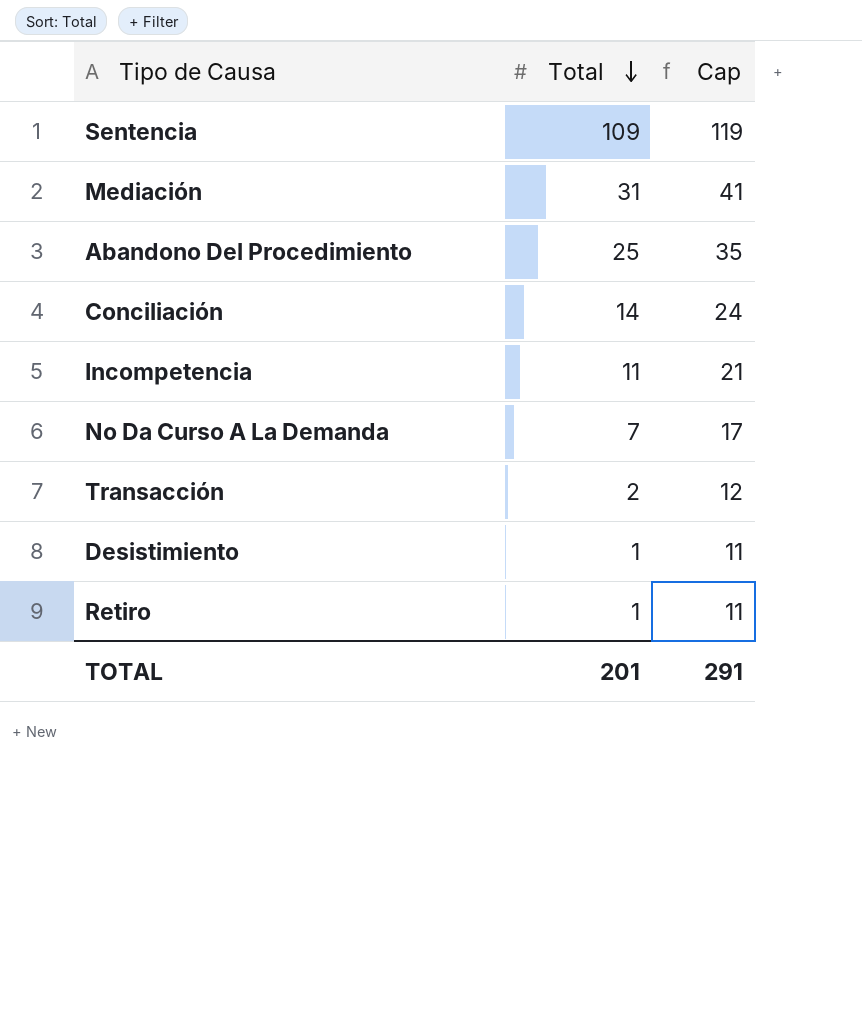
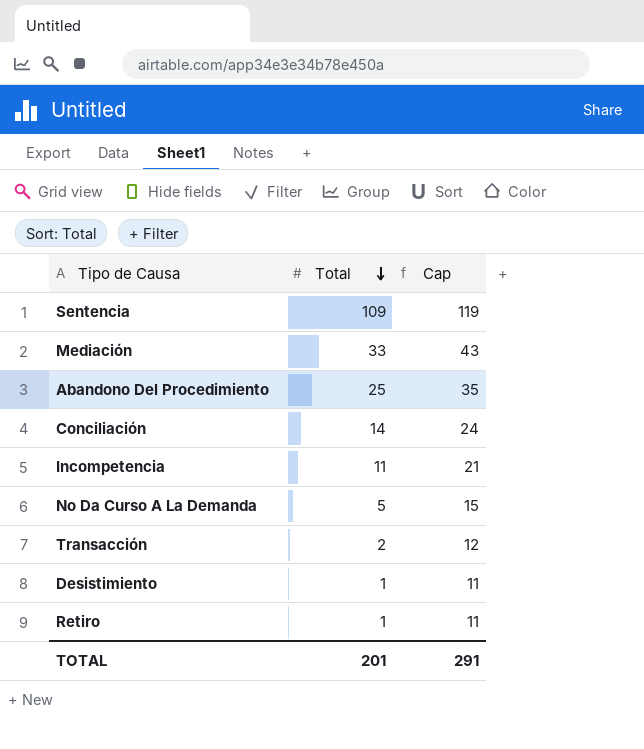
Mediación | Total: 31 -> 33
Mediación | Cap: 41 -> 43
No Da Curso A La Demanda | Total: 7 -> 5
No Da Curso A La Demanda | Cap: 17 -> 15

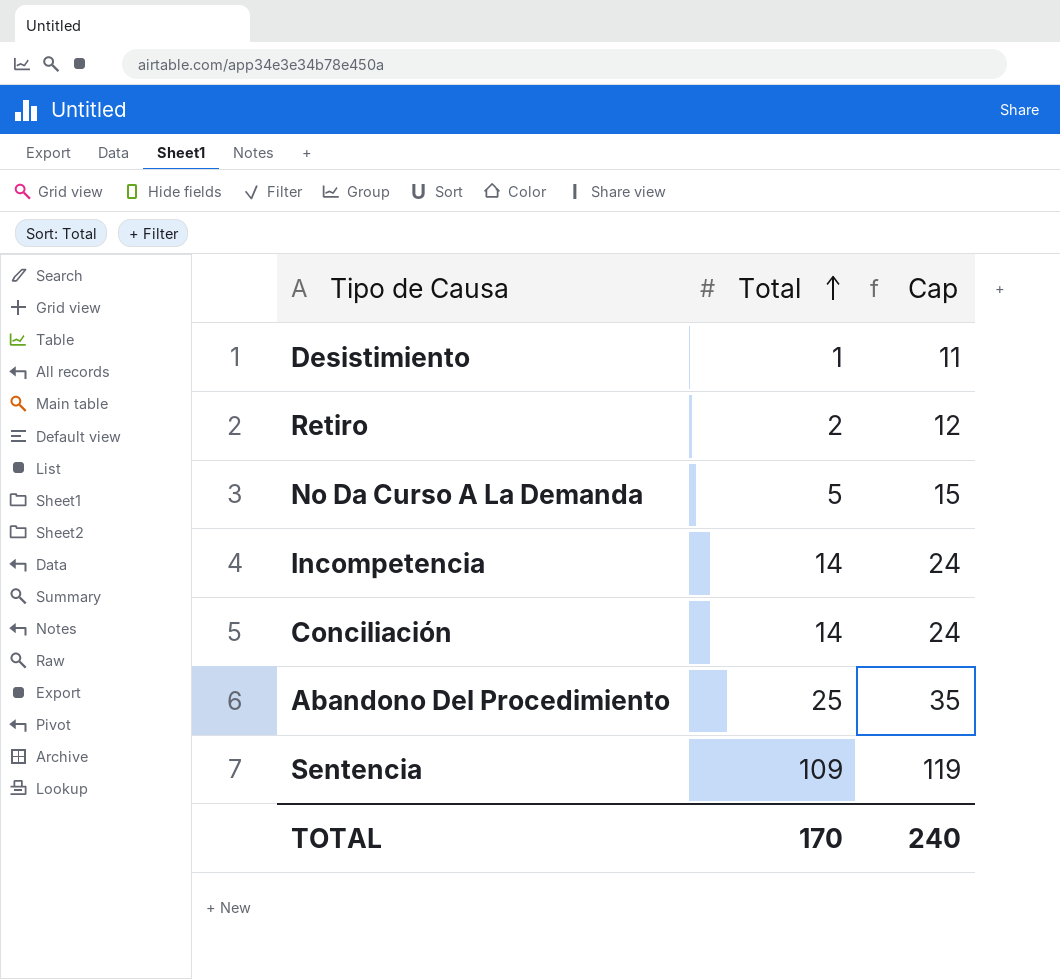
row order: Total descending -> Total ascending
row Mediación: 33 | 43 -> none
row Transacción: 2 | 12 -> none
Retiro | Total: 1 -> 2
Retiro | Cap: 11 -> 12
Incompetencia | Total: 11 -> 14
Incompetencia | Cap: 21 -> 24
TOTAL | Total: 201 -> 170
TOTAL | Cap: 291 -> 240

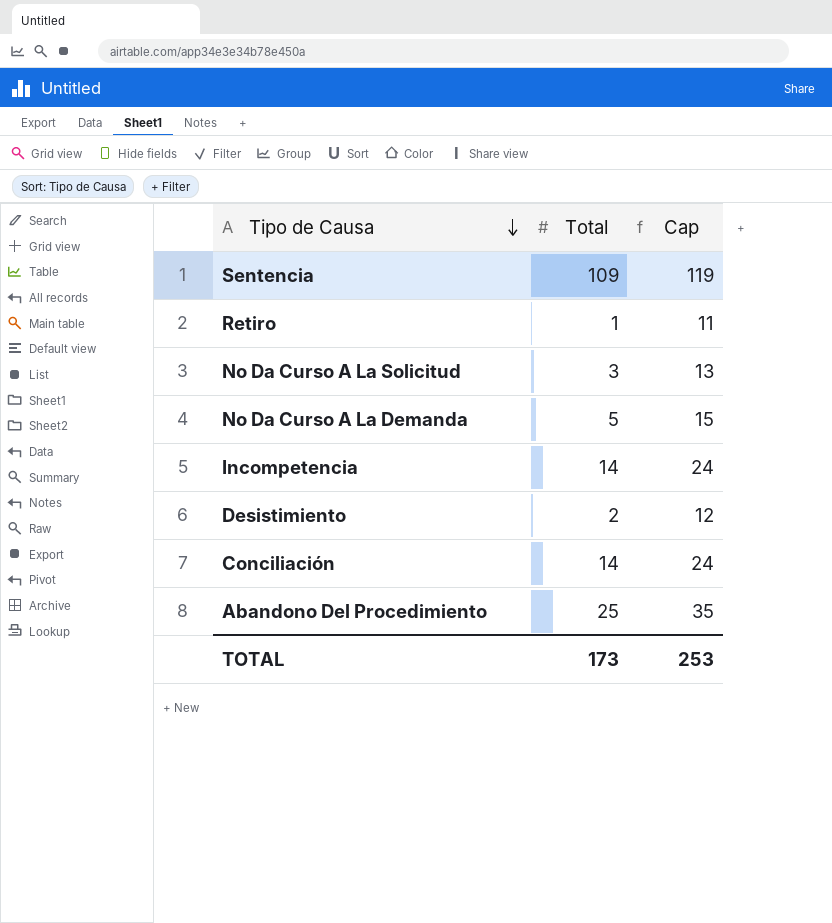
row order: Total ascending -> Tipo de Causa descending
Retiro | Total: 2 -> 1
Retiro | Cap: 12 -> 11
row No Da Curso A La Solicitud: none -> 3 | 13
Desistimiento | Total: 1 -> 2
Desistimiento | Cap: 11 -> 12
TOTAL | Total: 170 -> 173
TOTAL | Cap: 240 -> 253

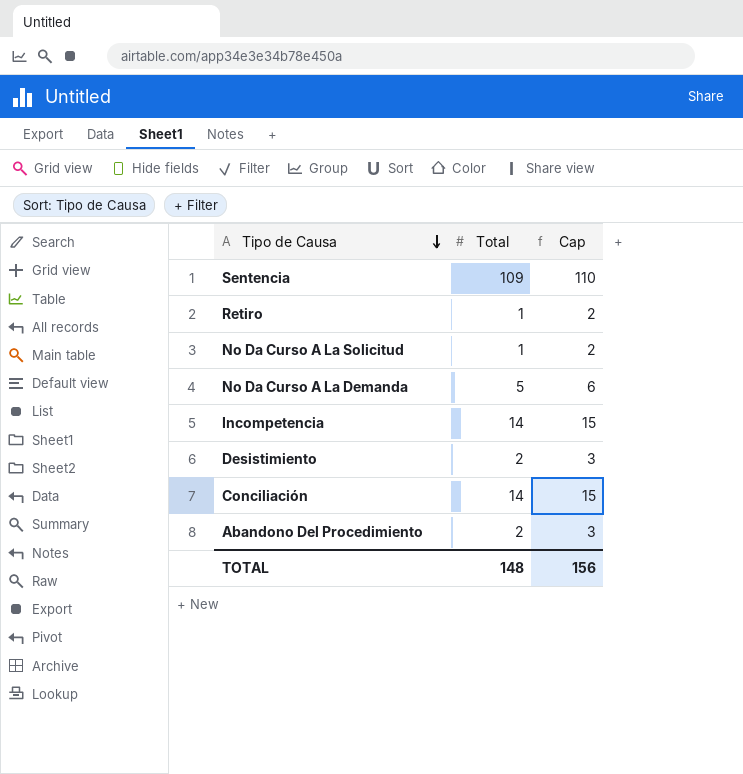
column Cap | formula: [Total] + 10 -> [Total] + 1
No Da Curso A La Solicitud | Total: 3 -> 1
Abandono Del Procedimiento | Total: 25 -> 2
TOTAL | Total: 173 -> 148
TOTAL | Cap: 253 -> 156

